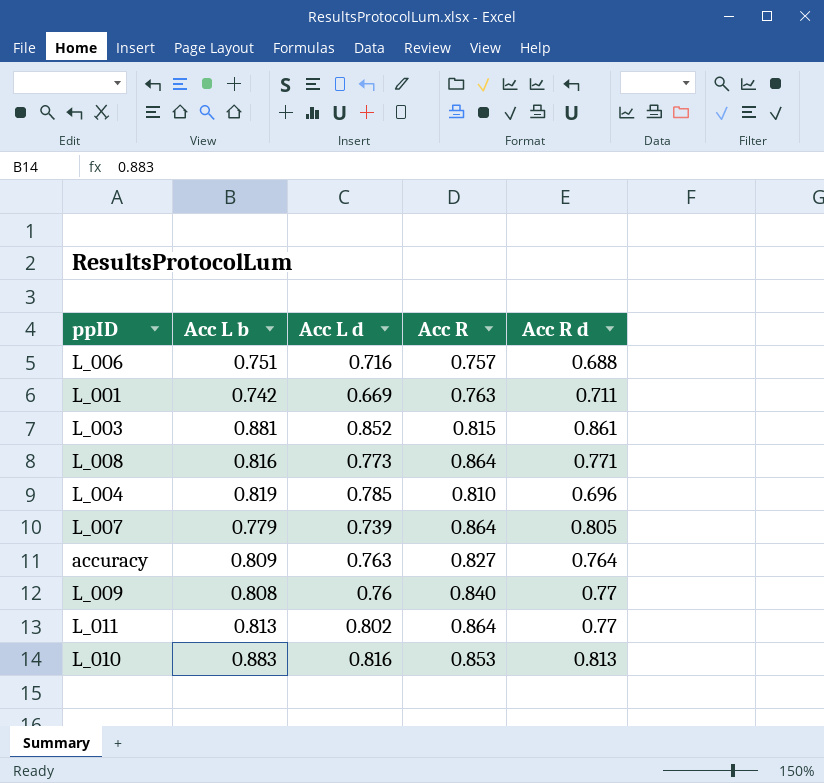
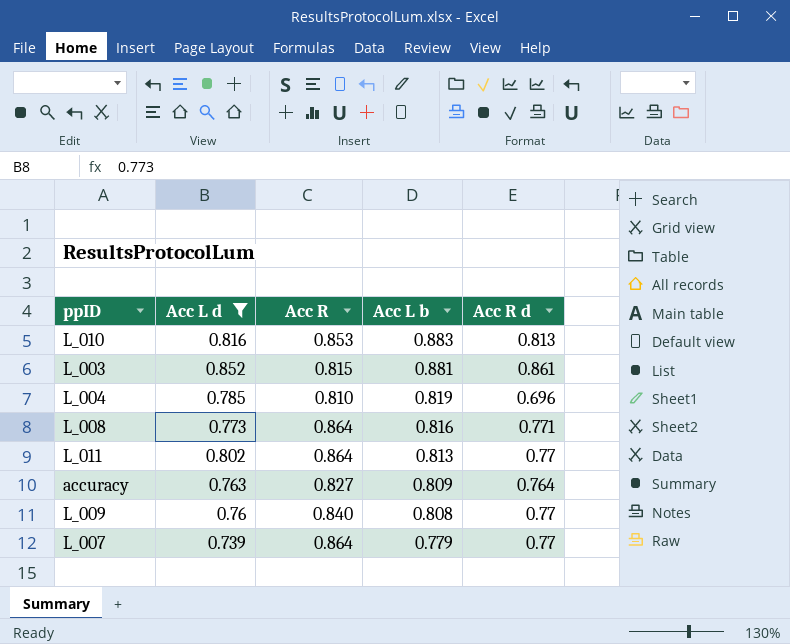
filter: none -> Acc L d >= 0.739
row order: none -> Acc L b descending
column Acc L b | position: 2 -> 4
L_007 | Acc R d: 0.805 -> 0.77

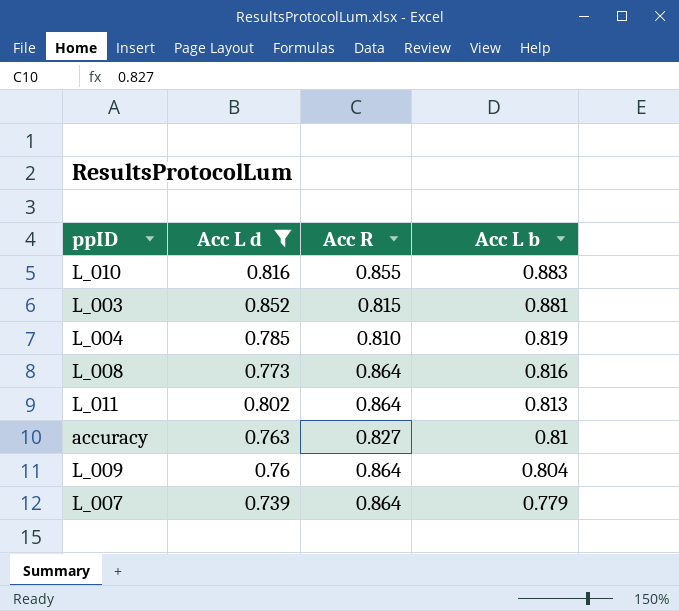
column Acc R d | position: 5 -> none
L_010 | Acc R: 0.853 -> 0.855
accuracy | Acc L b: 0.809 -> 0.81
L_009 | Acc R: 0.840 -> 0.864
L_009 | Acc L b: 0.808 -> 0.804

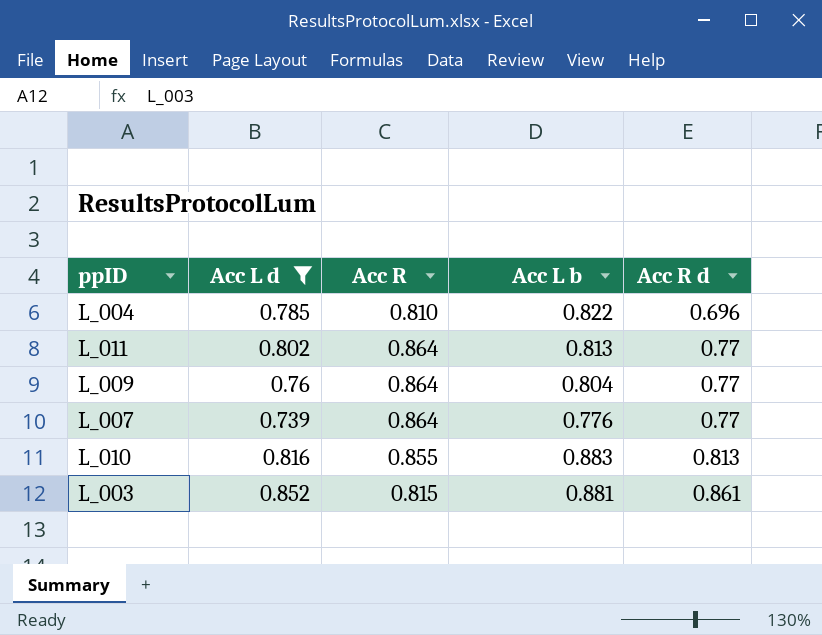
row order: Acc L b descending -> Acc R d ascending
column Acc R d | position: none -> 5
row L_008: 0.773 | 0.864 | 0.816 -> none
row accuracy: 0.763 | 0.827 | 0.81 -> none
L_004 | Acc L b: 0.819 -> 0.822
L_007 | Acc L b: 0.779 -> 0.776

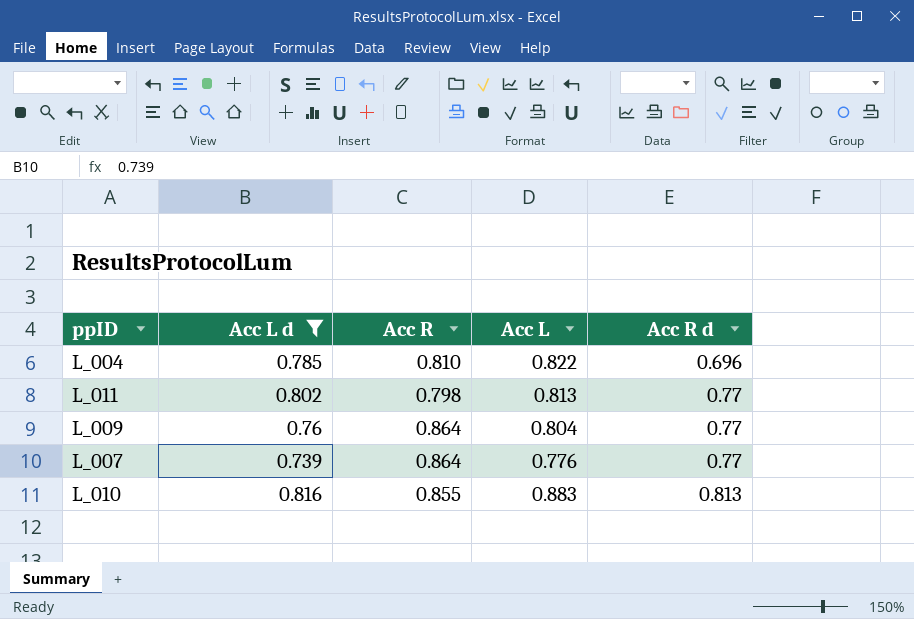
column name: Acc L b -> Acc L
row L_003: 0.852 | 0.815 | 0.881 | 0.861 -> none
L_011 | Acc R: 0.864 -> 0.798

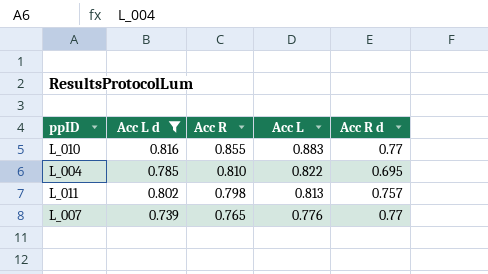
row order: Acc R d ascending -> Acc R descending
row L_009: 0.76 | 0.864 | 0.804 | 0.77 -> none
L_010 | Acc R d: 0.813 -> 0.77
L_004 | Acc R d: 0.696 -> 0.695
L_011 | Acc R d: 0.77 -> 0.757
L_007 | Acc R: 0.864 -> 0.765

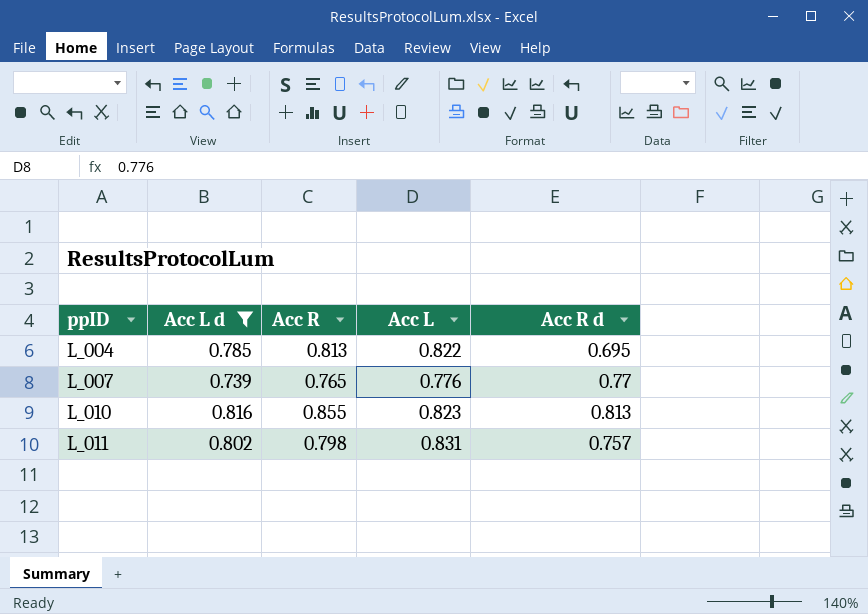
row order: Acc R descending -> ppID ascending
L_004 | Acc R: 0.810 -> 0.813
L_010 | Acc L: 0.883 -> 0.823
L_010 | Acc R d: 0.77 -> 0.813
L_011 | Acc L: 0.813 -> 0.831

